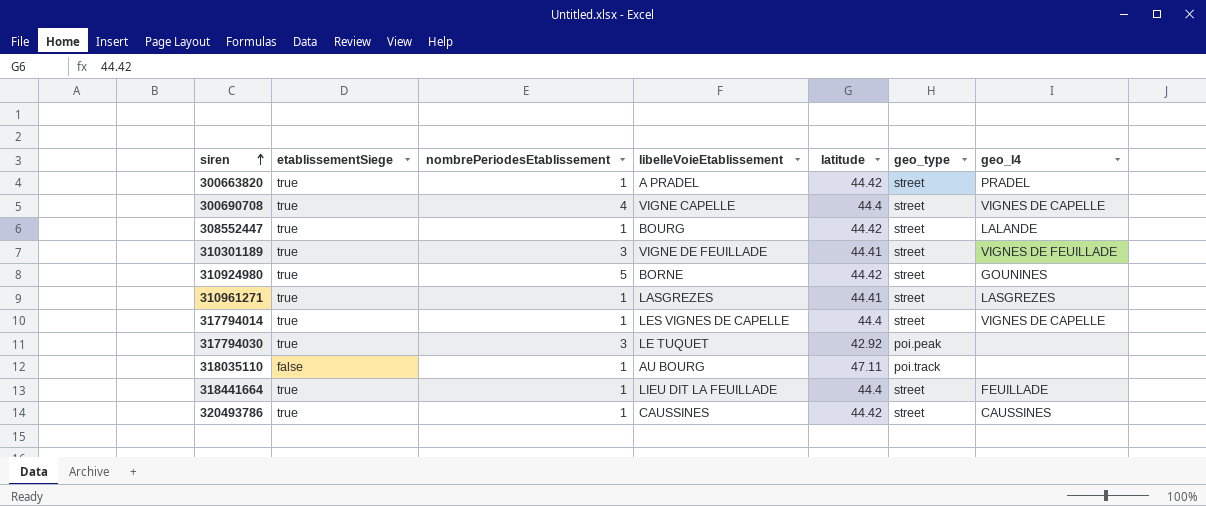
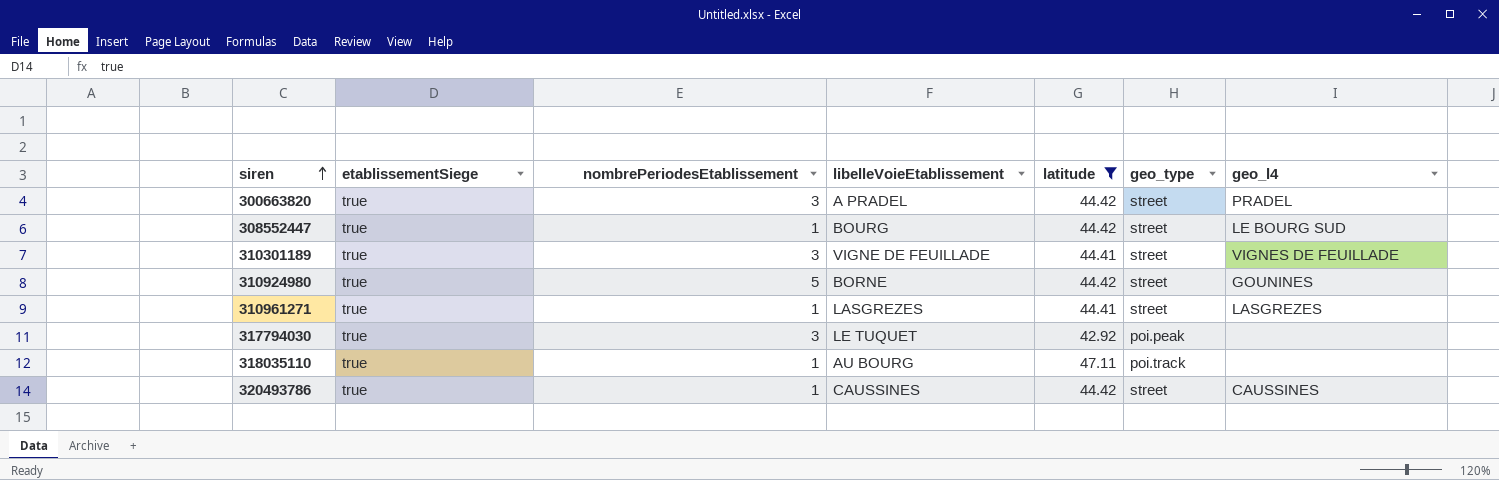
filter: none -> latitude != 44.4
300663820 | nombrePeriodesEtablissement: 1 -> 3
308552447 | geo_l4: LALANDE -> LE BOURG SUD
318035110 | etablissementSiege: false -> true

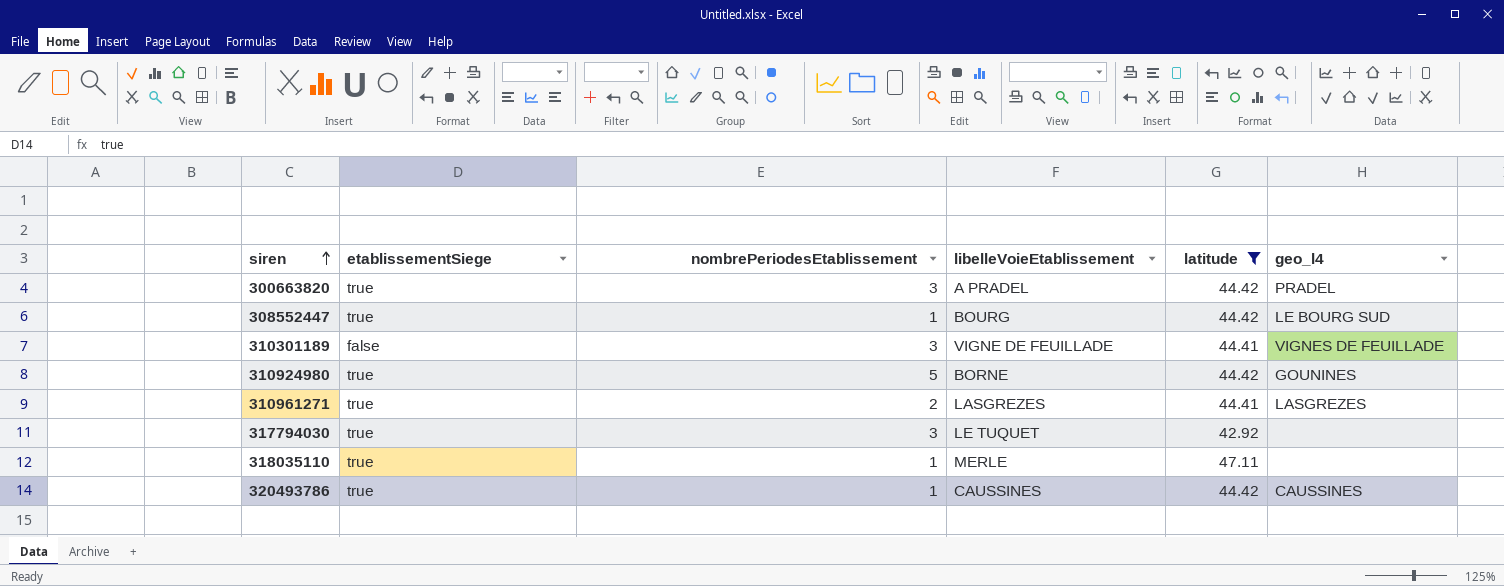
column geo_type | position: 6 -> none
310301189 | etablissementSiege: true -> false
310961271 | nombrePeriodesEtablissement: 1 -> 2
318035110 | libelleVoieEtablissement: AU BOURG -> MERLE

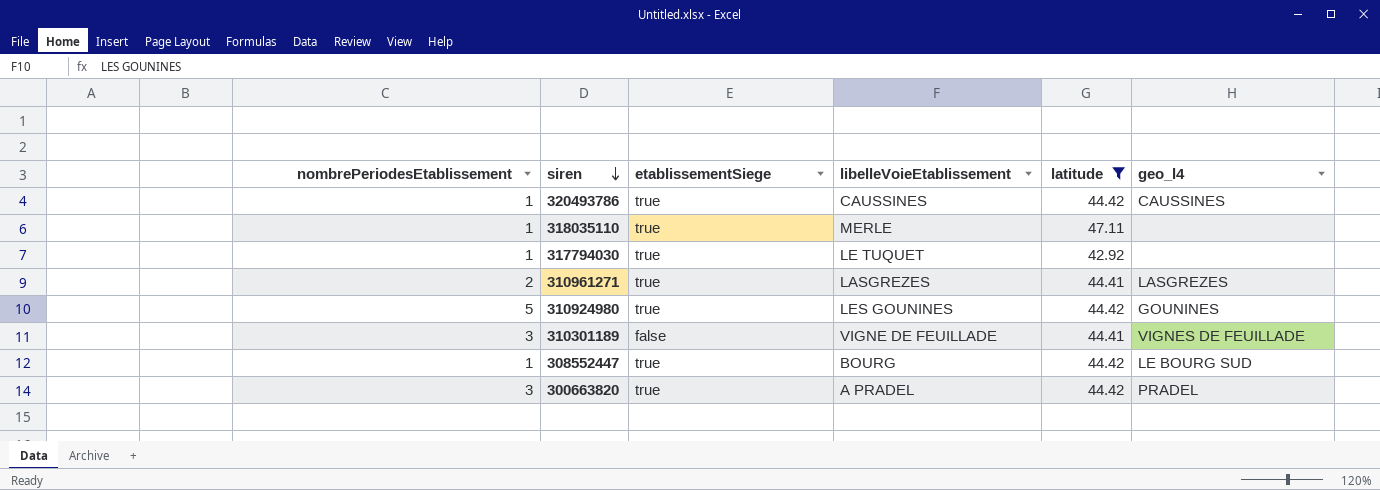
row order: siren ascending -> siren descending
column nombrePeriodesEtablissement | position: 3 -> 1
317794030 | nombrePeriodesEtablissement: 3 -> 1
310924980 | libelleVoieEtablissement: BORNE -> LES GOUNINES

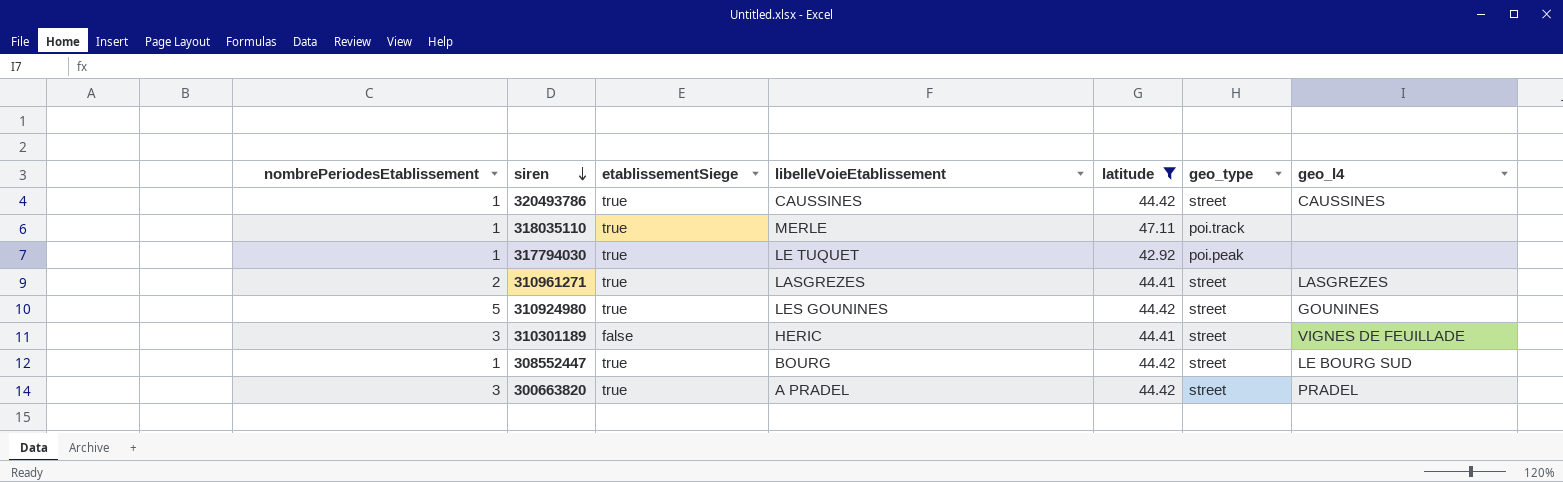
column geo_type | position: none -> 6
310301189 | libelleVoieEtablissement: VIGNE DE FEUILLADE -> HERIC

